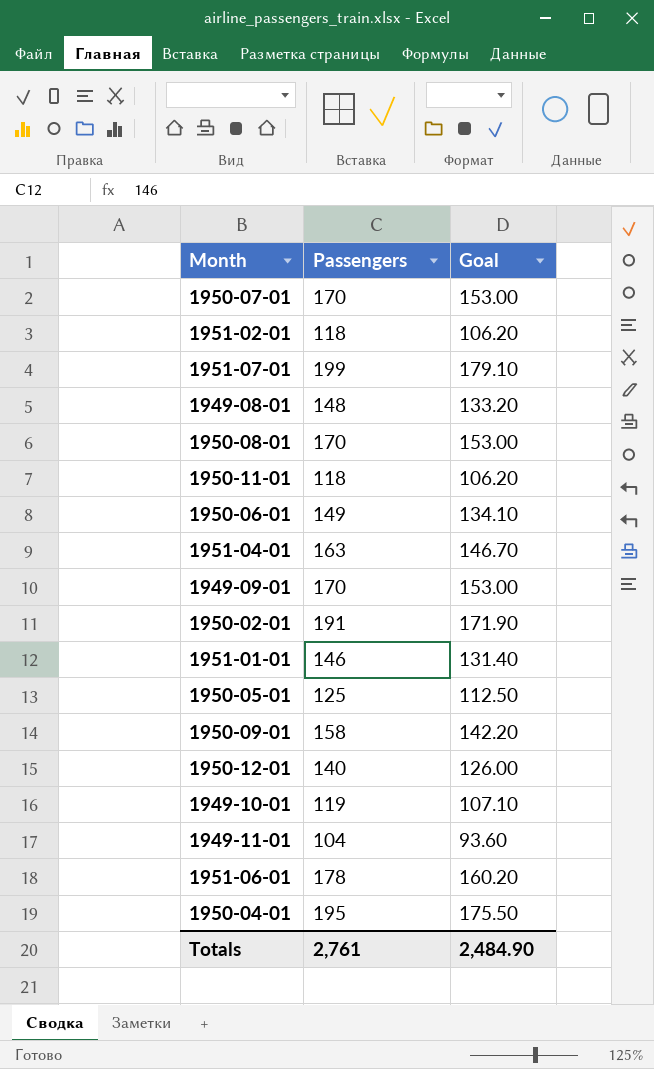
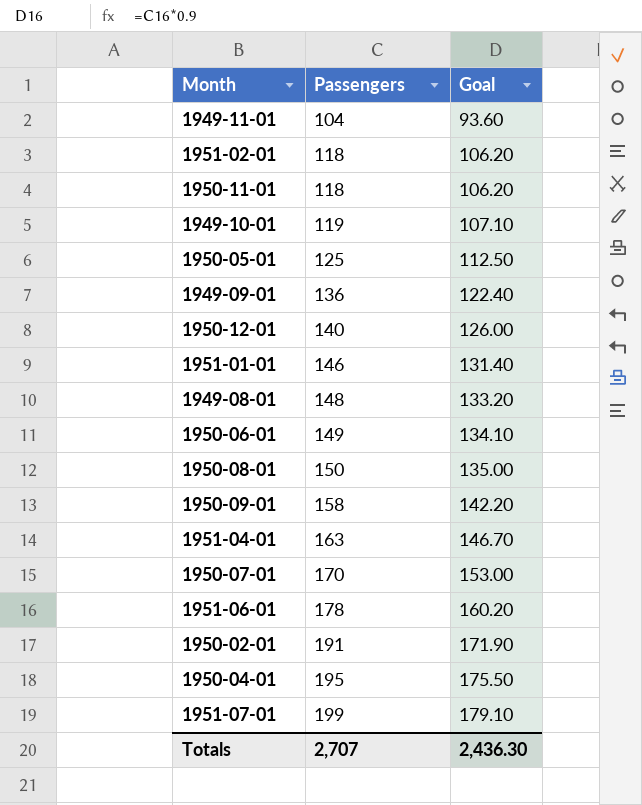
row order: none -> Passengers ascending
1949-09-01 | Passengers: 170 -> 136
1949-09-01 | Goal: 153.00 -> 122.40
1950-08-01 | Passengers: 170 -> 150
1950-08-01 | Goal: 153.00 -> 135.00
Totals | Passengers: 2,761 -> 2,707
Totals | Goal: 2,484.90 -> 2,436.30

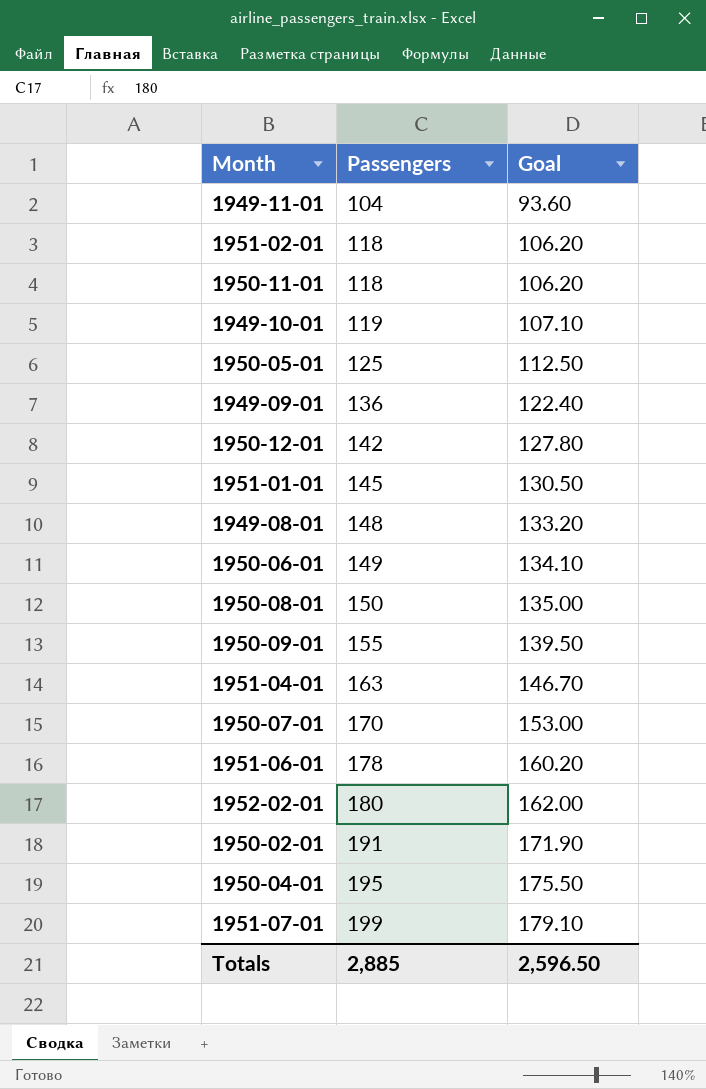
1950-12-01 | Passengers: 140 -> 142
1950-12-01 | Goal: 126.00 -> 127.80
1951-01-01 | Passengers: 146 -> 145
1951-01-01 | Goal: 131.40 -> 130.50
1950-09-01 | Passengers: 158 -> 155
1950-09-01 | Goal: 142.20 -> 139.50
row 1952-02-01: none -> 180 | 162.00
Totals | Passengers: 2,707 -> 2,885
Totals | Goal: 2,436.30 -> 2,596.50

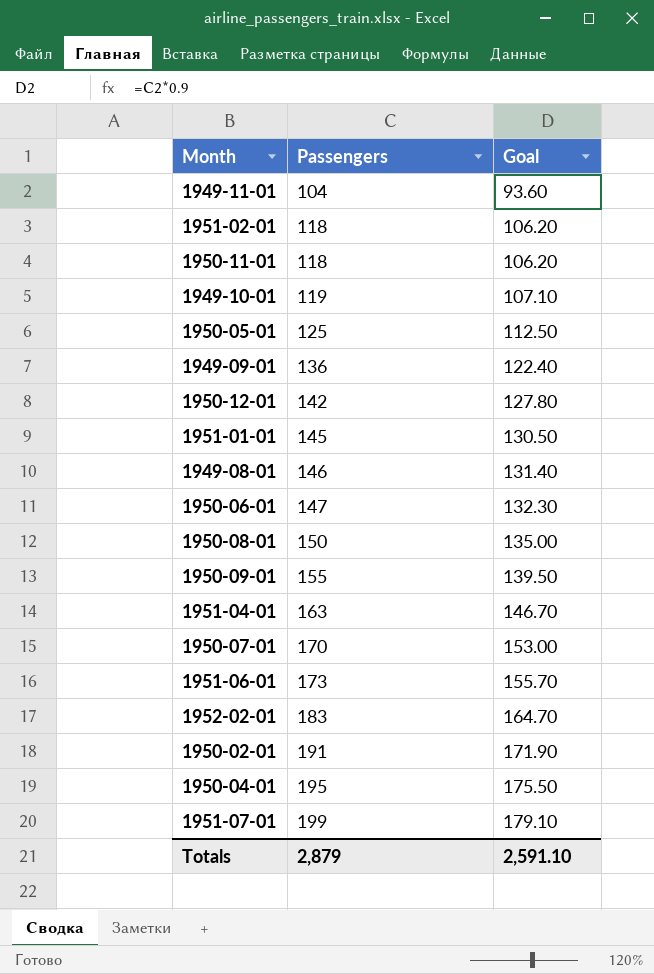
1949-08-01 | Passengers: 148 -> 146
1949-08-01 | Goal: 133.20 -> 131.40
1950-06-01 | Passengers: 149 -> 147
1950-06-01 | Goal: 134.10 -> 132.30
1951-06-01 | Passengers: 178 -> 173
1951-06-01 | Goal: 160.20 -> 155.70
1952-02-01 | Passengers: 180 -> 183
1952-02-01 | Goal: 162.00 -> 164.70
Totals | Passengers: 2,885 -> 2,879
Totals | Goal: 2,596.50 -> 2,591.10

